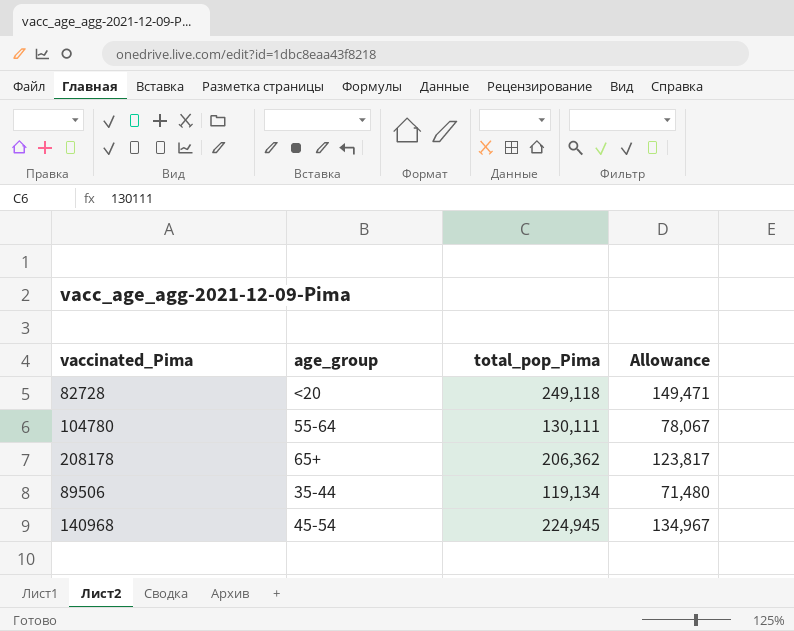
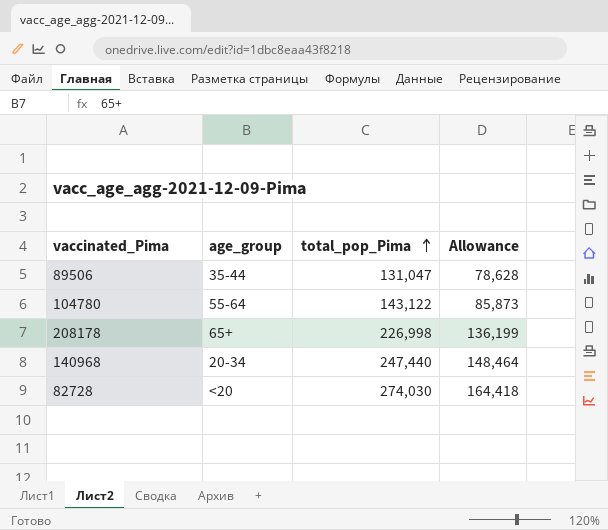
row order: none -> total_pop_Pima ascending
89506 | total_pop_Pima: 119,134 -> 131,047
89506 | Allowance: 71,480 -> 78,628
104780 | total_pop_Pima: 130,111 -> 143,122
104780 | Allowance: 78,067 -> 85,873
208178 | total_pop_Pima: 206,362 -> 226,998
208178 | Allowance: 123,817 -> 136,199
140968 | age_group: 45-54 -> 20-34
140968 | total_pop_Pima: 224,945 -> 247,440
140968 | Allowance: 134,967 -> 148,464
82728 | total_pop_Pima: 249,118 -> 274,030
82728 | Allowance: 149,471 -> 164,418

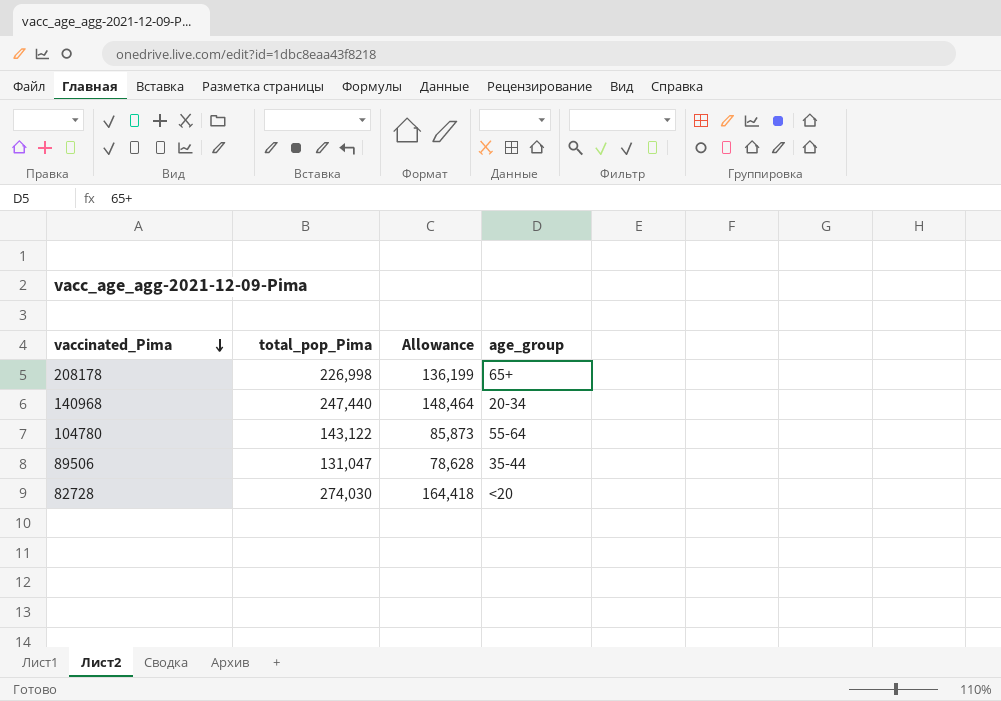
row order: total_pop_Pima ascending -> vaccinated_Pima descending
column age_group | position: 2 -> 4

